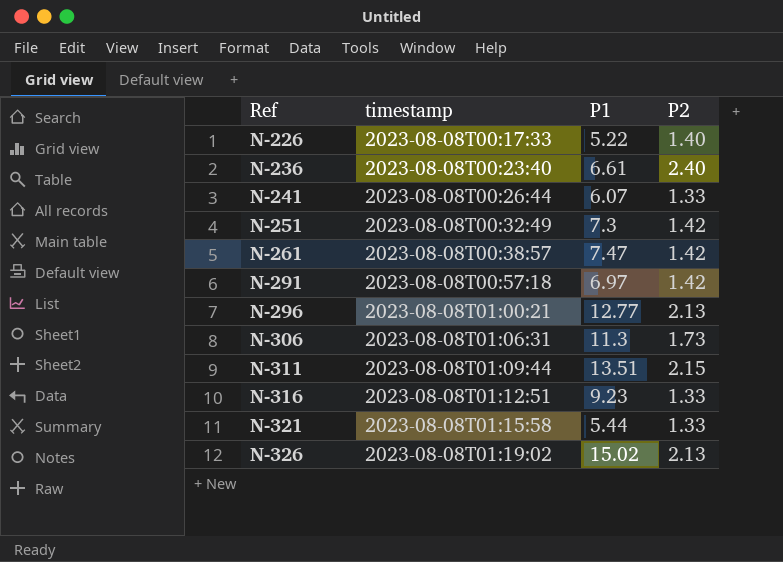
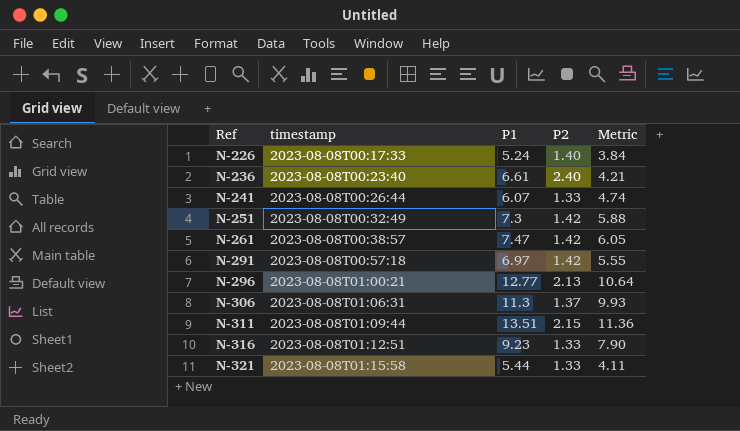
column Metric | formula: none -> [P1] - [P2]
row N-326: 2023-08-08T01:19:02 | 15.02 | 2.13 -> none
N-226 | P1: 5.22 -> 5.24
N-306 | P2: 1.73 -> 1.37

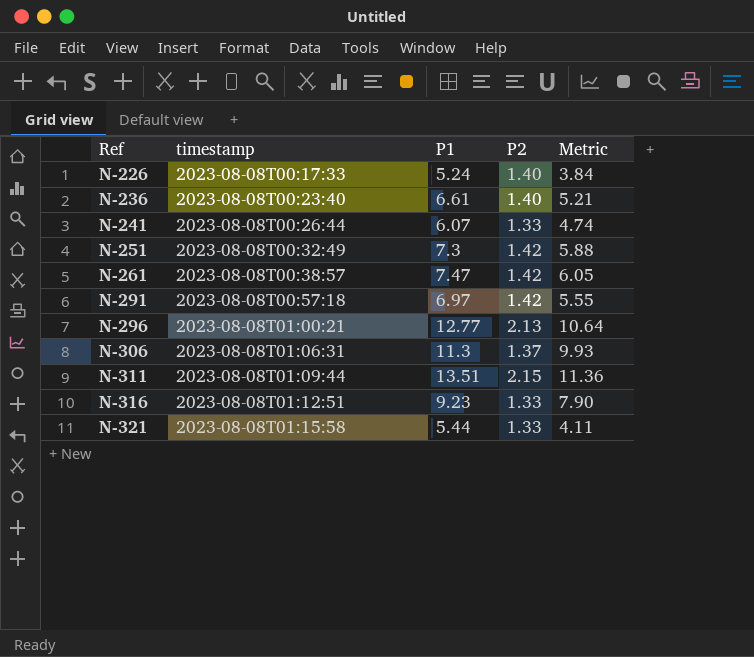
N-236 | P2: 2.40 -> 1.40
N-236 | Metric: 4.21 -> 5.21

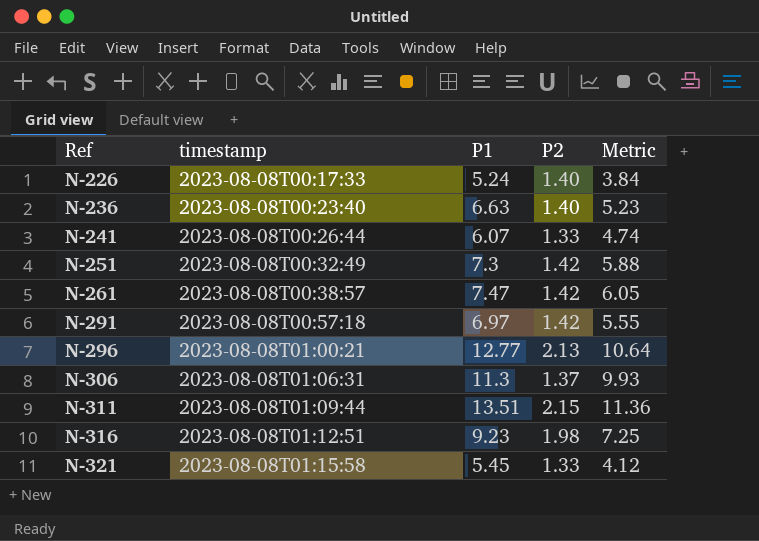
N-236 | P1: 6.61 -> 6.63
N-236 | Metric: 5.21 -> 5.23
N-316 | P2: 1.33 -> 1.98
N-316 | Metric: 7.90 -> 7.25
N-321 | P1: 5.44 -> 5.45
N-321 | Metric: 4.11 -> 4.12

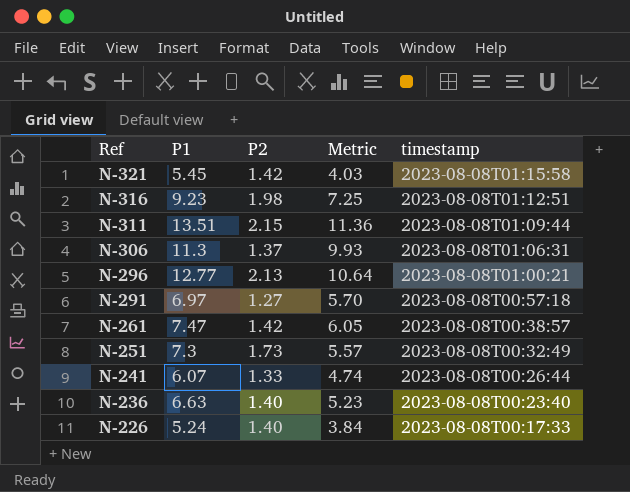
row order: Ref ascending -> Ref descending
column timestamp | position: 2 -> 5
N-321 | P2: 1.33 -> 1.42
N-321 | Metric: 4.12 -> 4.03
N-291 | P2: 1.42 -> 1.27
N-291 | Metric: 5.55 -> 5.70
N-251 | P2: 1.42 -> 1.73
N-251 | Metric: 5.88 -> 5.57

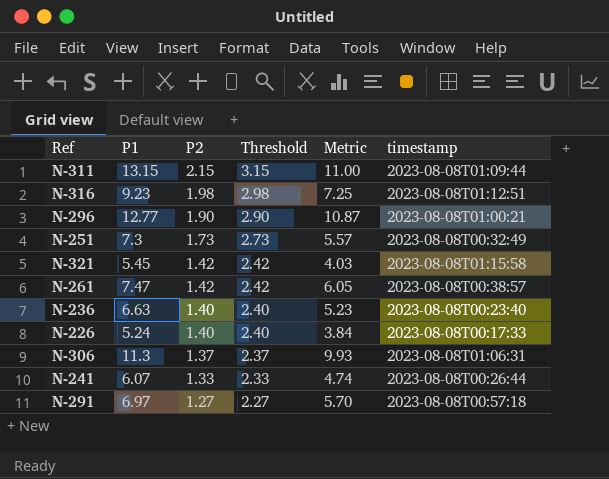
row order: Ref descending -> P2 descending
column Threshold | formula: none -> [P2] + 1
N-311 | P1: 13.51 -> 13.15
N-311 | Metric: 11.36 -> 11.00
N-296 | P2: 2.13 -> 1.90
N-296 | Metric: 10.64 -> 10.87

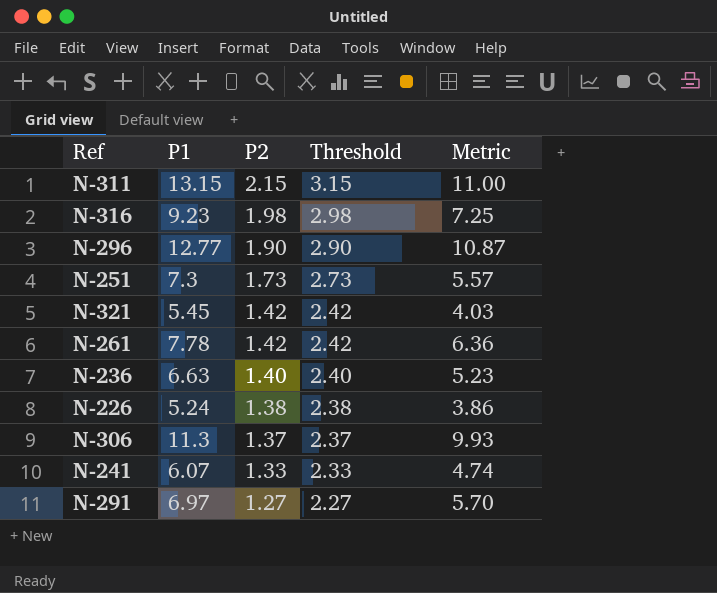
column timestamp | position: 6 -> none
N-261 | P1: 7.47 -> 7.78
N-261 | Metric: 6.05 -> 6.36
N-226 | P2: 1.40 -> 1.38
N-226 | Threshold: 2.40 -> 2.38
N-226 | Metric: 3.84 -> 3.86

